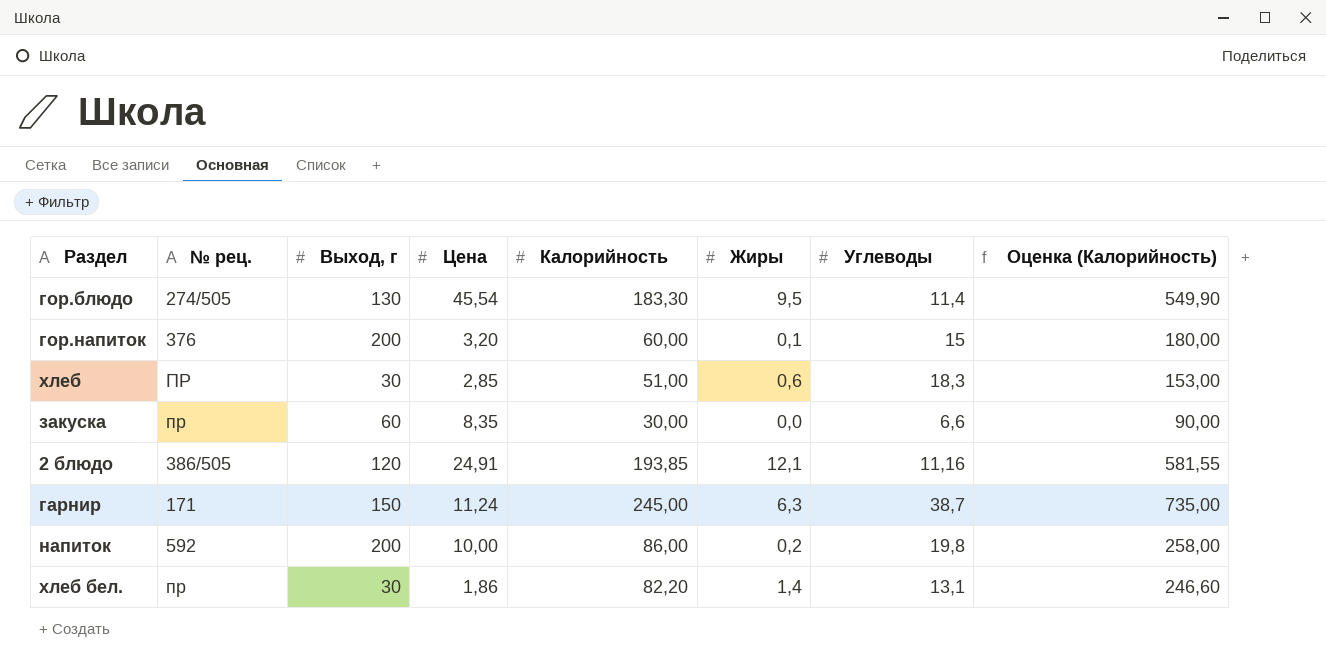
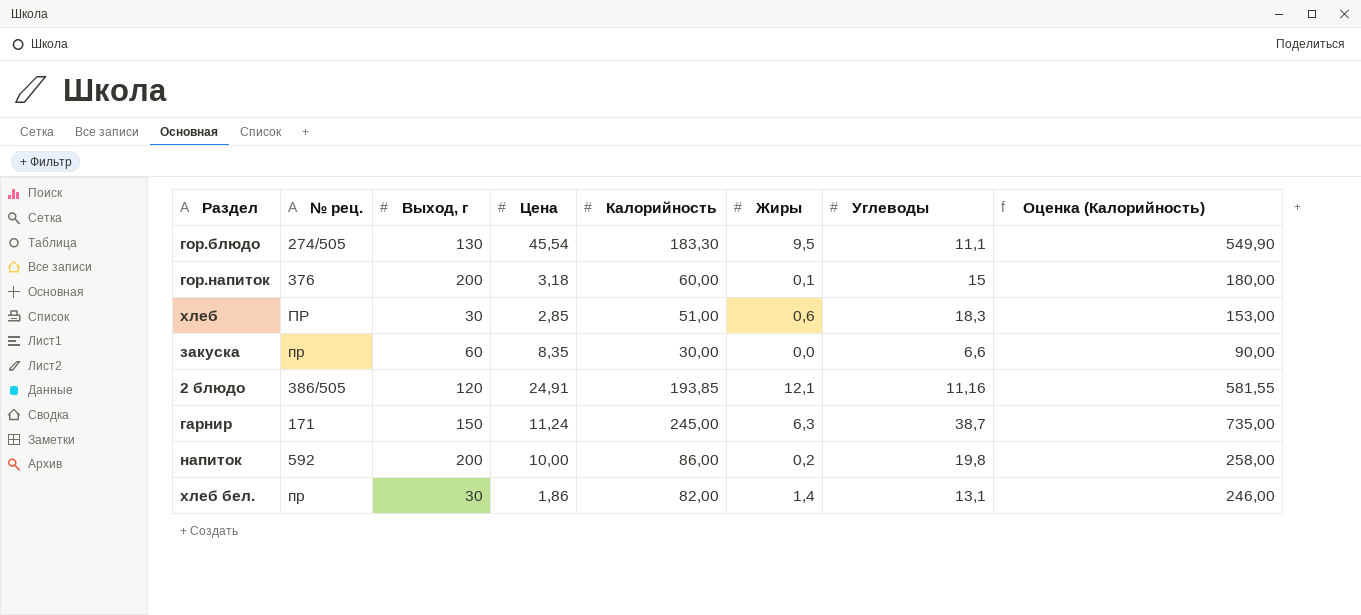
гор.блюдо | Углеводы: 11,4 -> 11,1
гор.напиток | Цена: 3,20 -> 3,18
хлеб бел. | Калорийность: 82,20 -> 82,00
хлеб бел. | Оценка (Калорийность): 246,60 -> 246,00

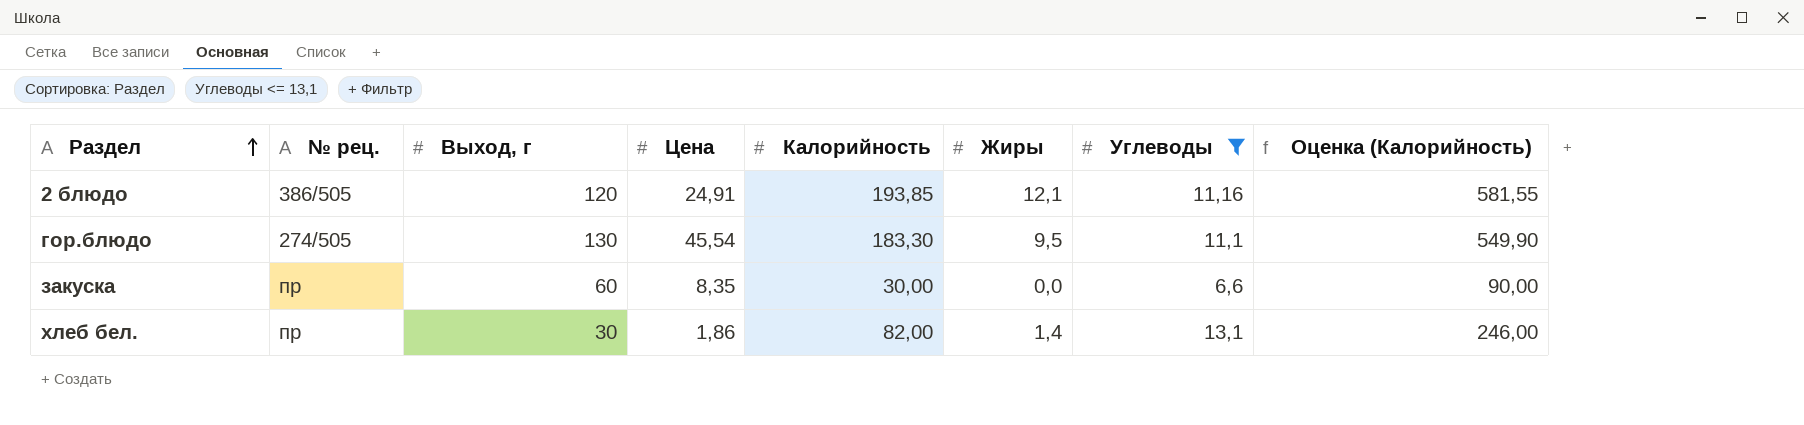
filter: none -> Углеводы <= 13,1
row order: none -> Раздел ascending

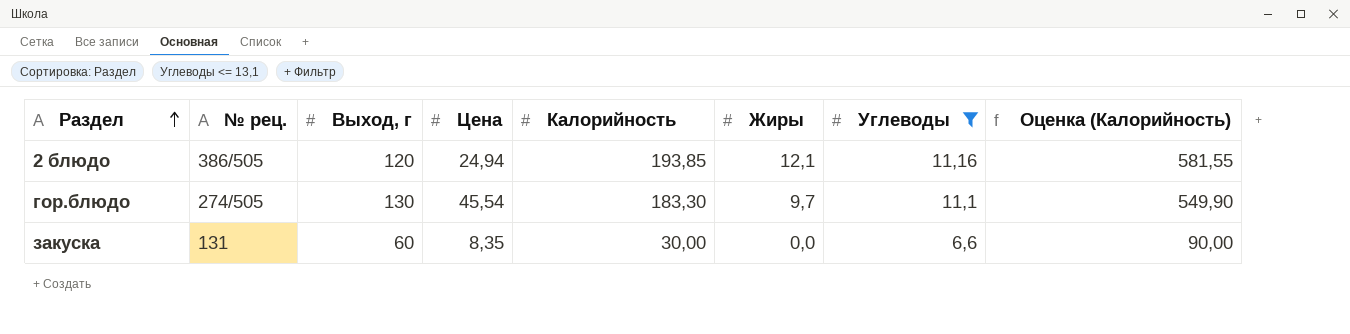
row хлеб бел.: пр | 30 | 1,86 | 82,00 | 1,4 | 13,1 | 246,00 -> none
2 блюдо | Цена: 24,91 -> 24,94
гор.блюдо | Жиры: 9,5 -> 9,7
закуска | № рец.: пр -> 131

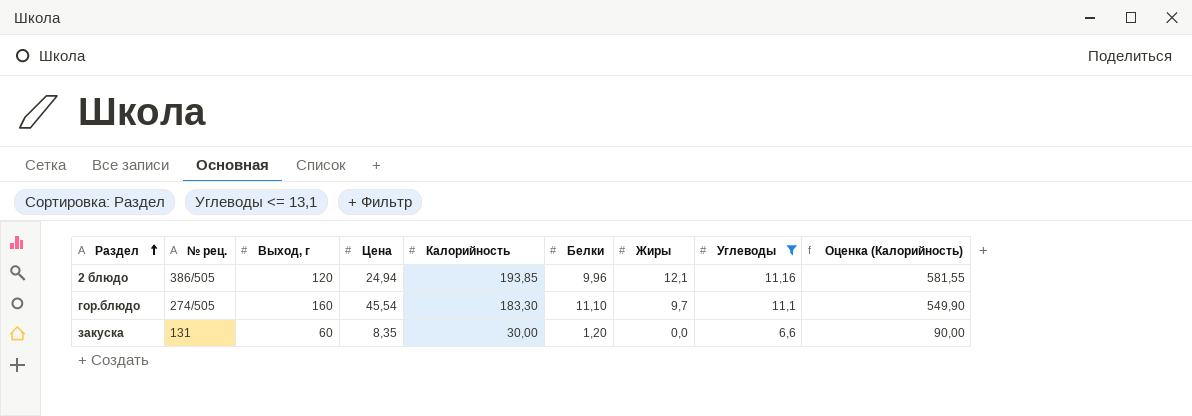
column Белки | position: none -> 6
гор.блюдо | Выход, г: 130 -> 160

